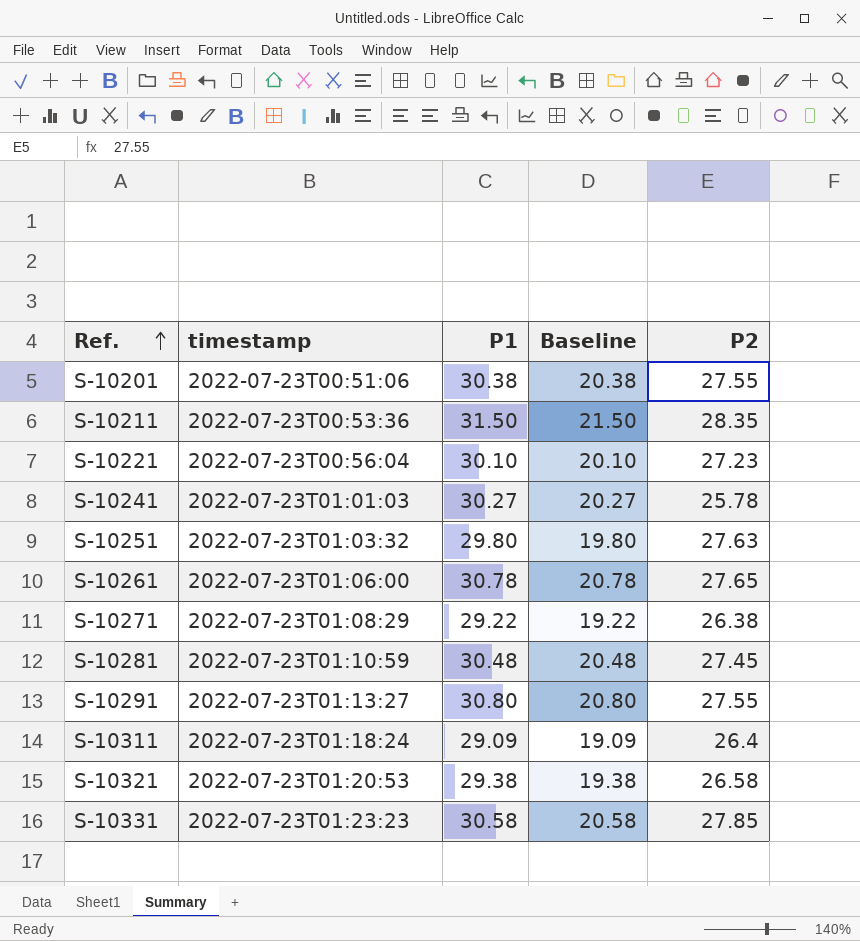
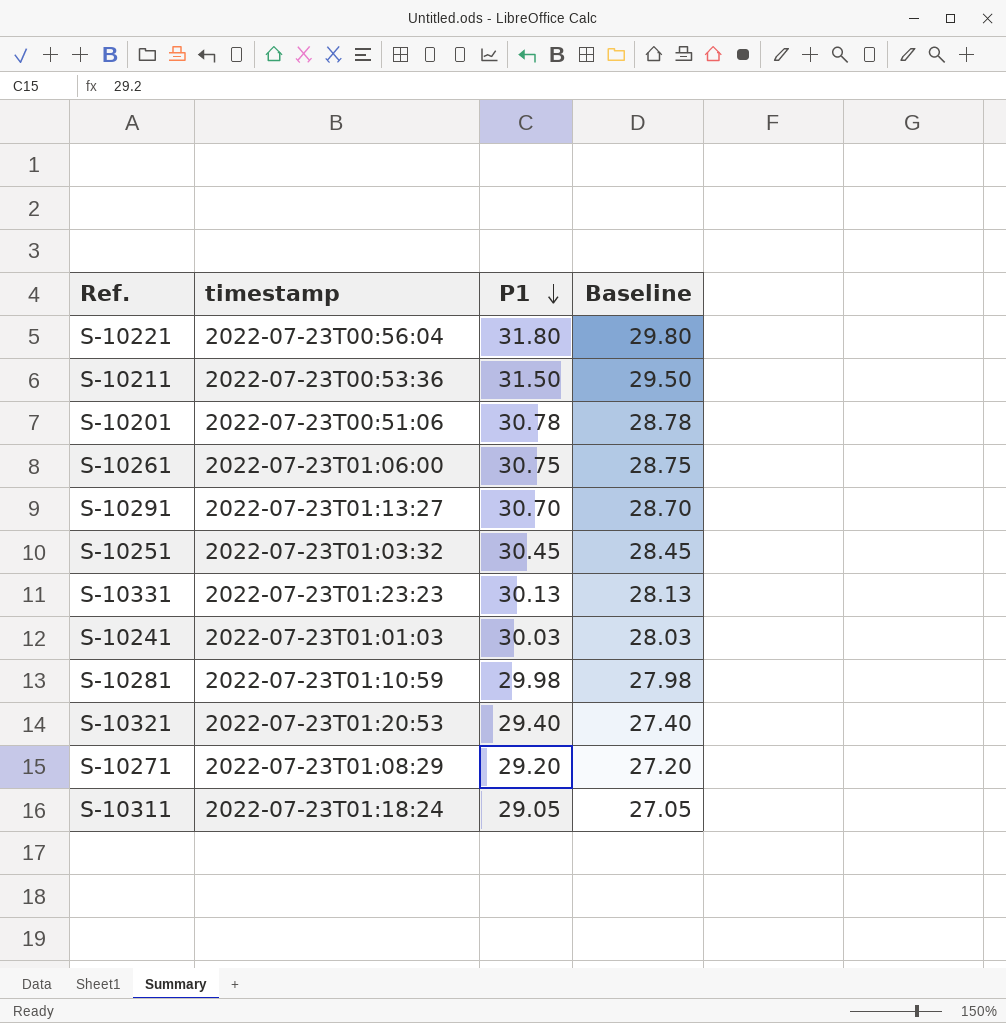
row order: Ref. ascending -> P1 descending
column P2 | position: 5 -> none
column Baseline | formula: [P1] - 10 -> [P1] - 2
S-10221 | P1: 30.10 -> 31.80
S-10201 | P1: 30.38 -> 30.78
S-10261 | P1: 30.78 -> 30.75
S-10291 | P1: 30.80 -> 30.70
S-10251 | P1: 29.80 -> 30.45
S-10331 | P1: 30.58 -> 30.13
S-10241 | P1: 30.27 -> 30.03
S-10281 | P1: 30.48 -> 29.98
S-10321 | P1: 29.38 -> 29.40
S-10271 | P1: 29.22 -> 29.20
S-10311 | P1: 29.09 -> 29.05

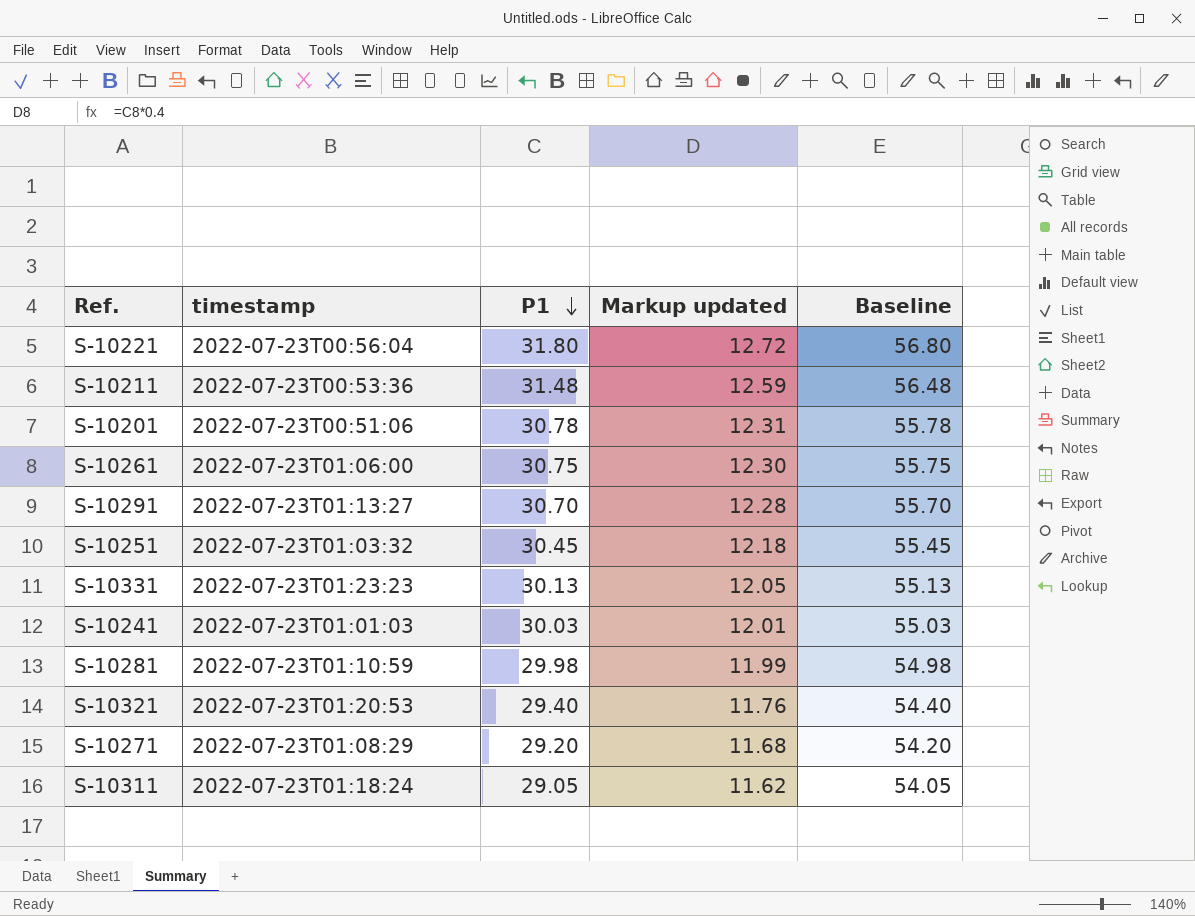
column Markup updated | formula: none -> [P1] * 0.4
column Baseline | formula: [P1] - 2 -> [P1] + 25
S-10211 | P1: 31.50 -> 31.48

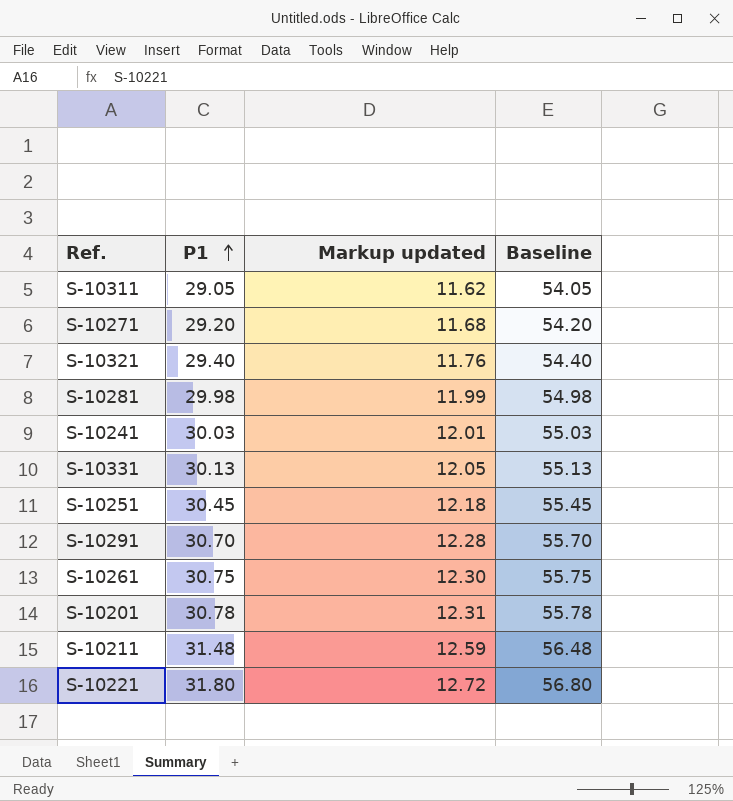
row order: P1 descending -> P1 ascending
column timestamp | position: 2 -> none

